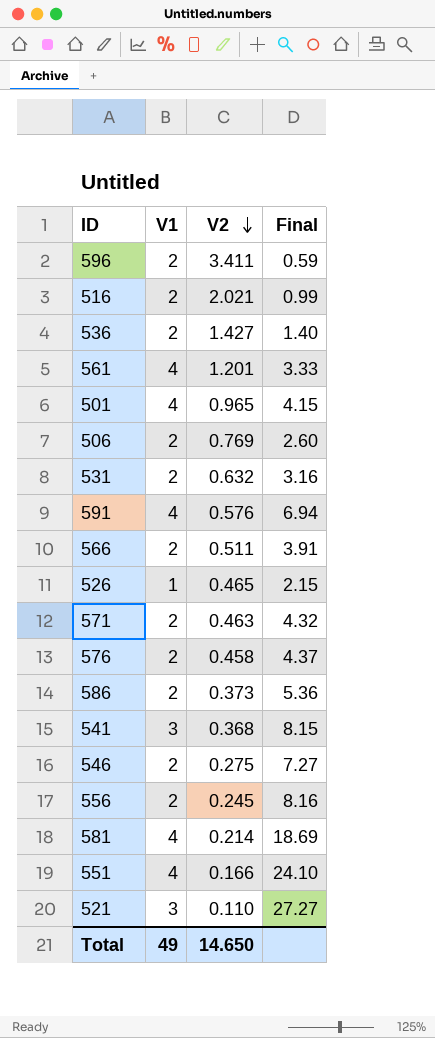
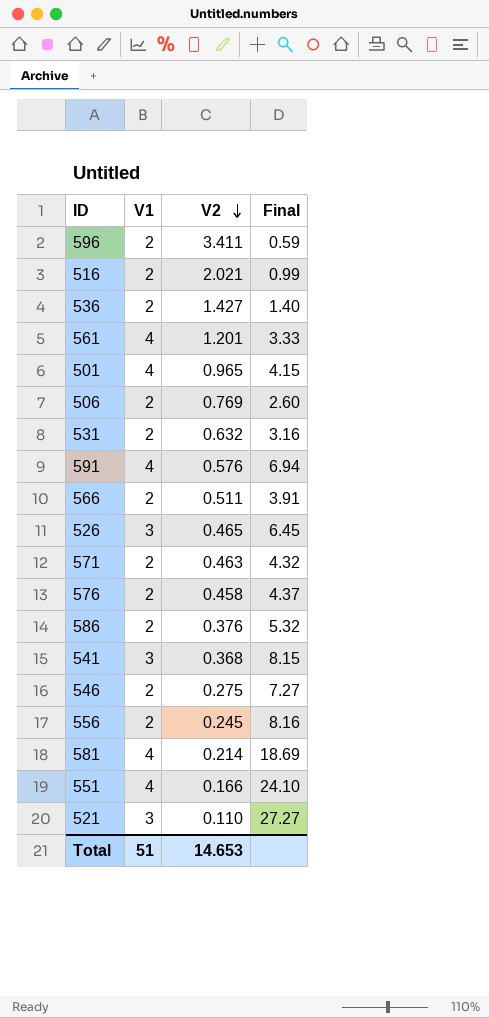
526 | V1: 1 -> 3
526 | Final: 2.15 -> 6.45
586 | V2: 0.373 -> 0.376
586 | Final: 5.36 -> 5.32
Total | V1: 49 -> 51
Total | V2: 14.650 -> 14.653

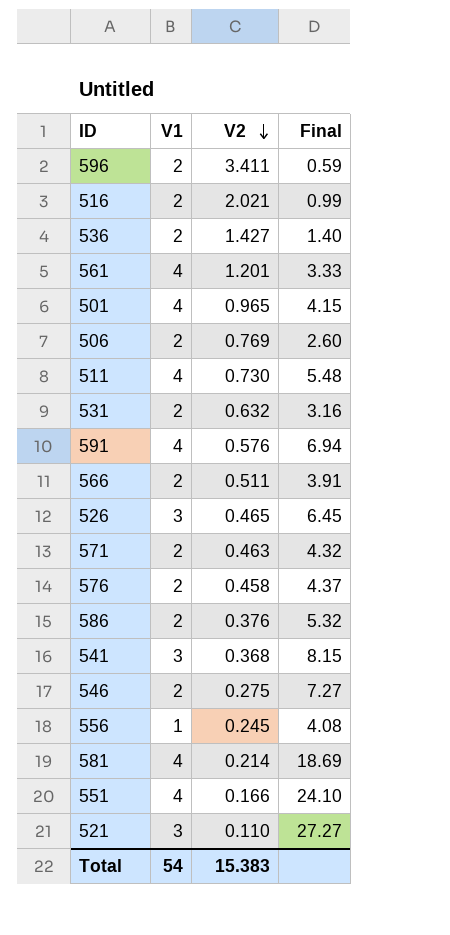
row 511: none -> 4 | 0.730 | 5.48
556 | V1: 2 -> 1
556 | Final: 8.16 -> 4.08
Total | V1: 51 -> 54
Total | V2: 14.653 -> 15.383

